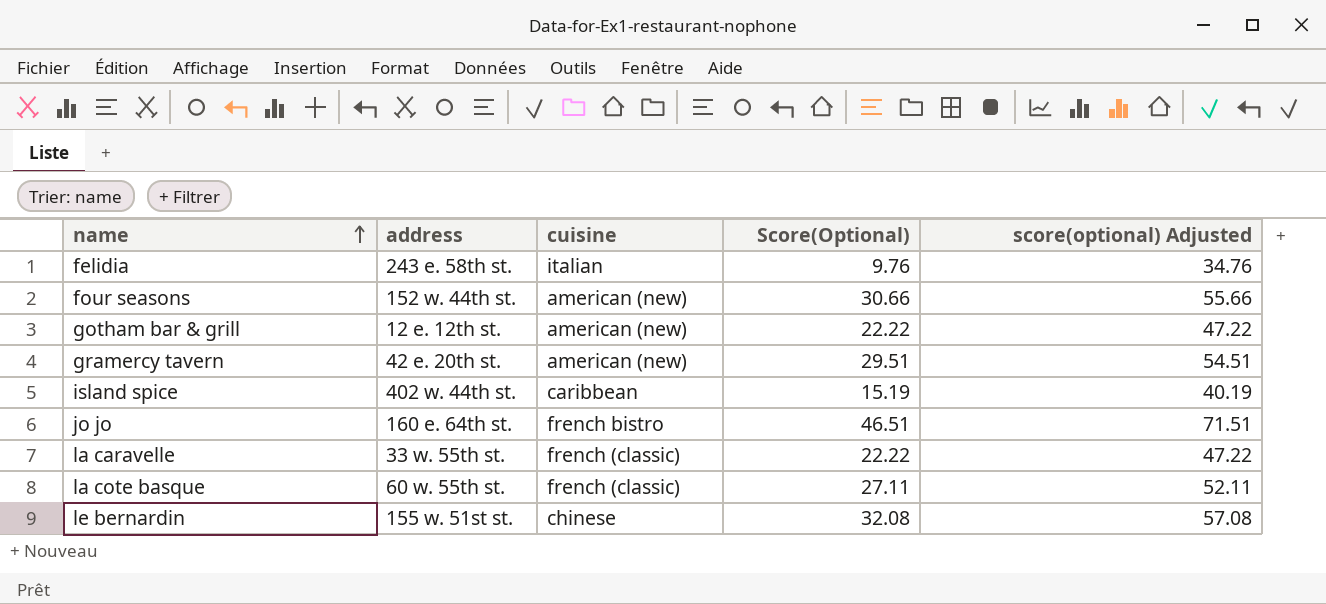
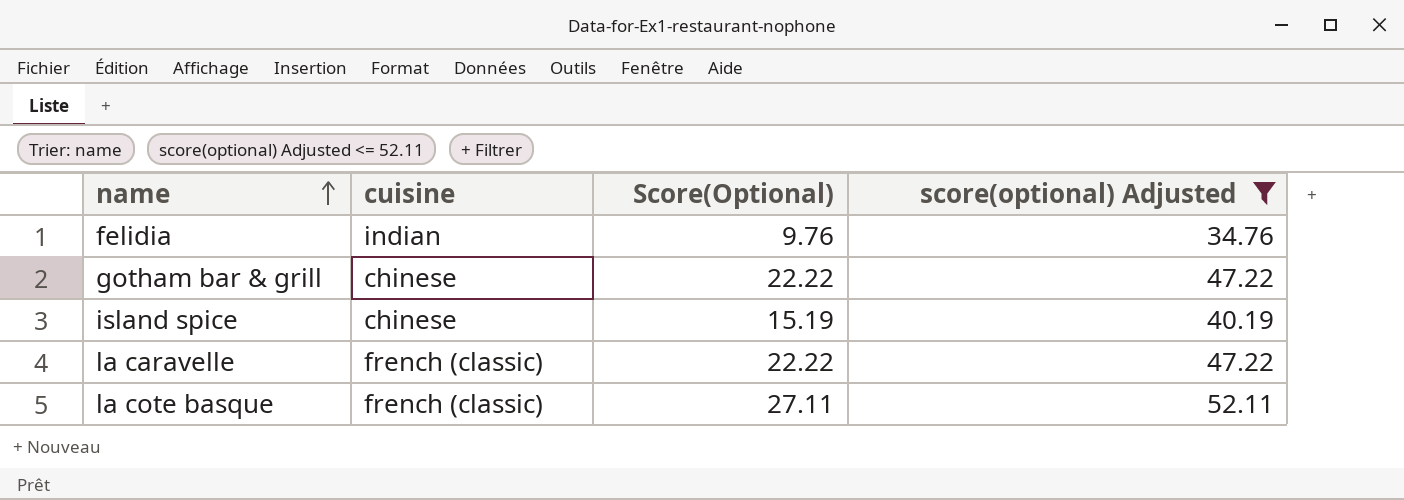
filter: none -> score(optional) Adjusted <= 52.11
column address | position: 2 -> none
felidia | cuisine: italian -> indian
gotham bar & grill | cuisine: american (new) -> chinese
island spice | cuisine: caribbean -> chinese

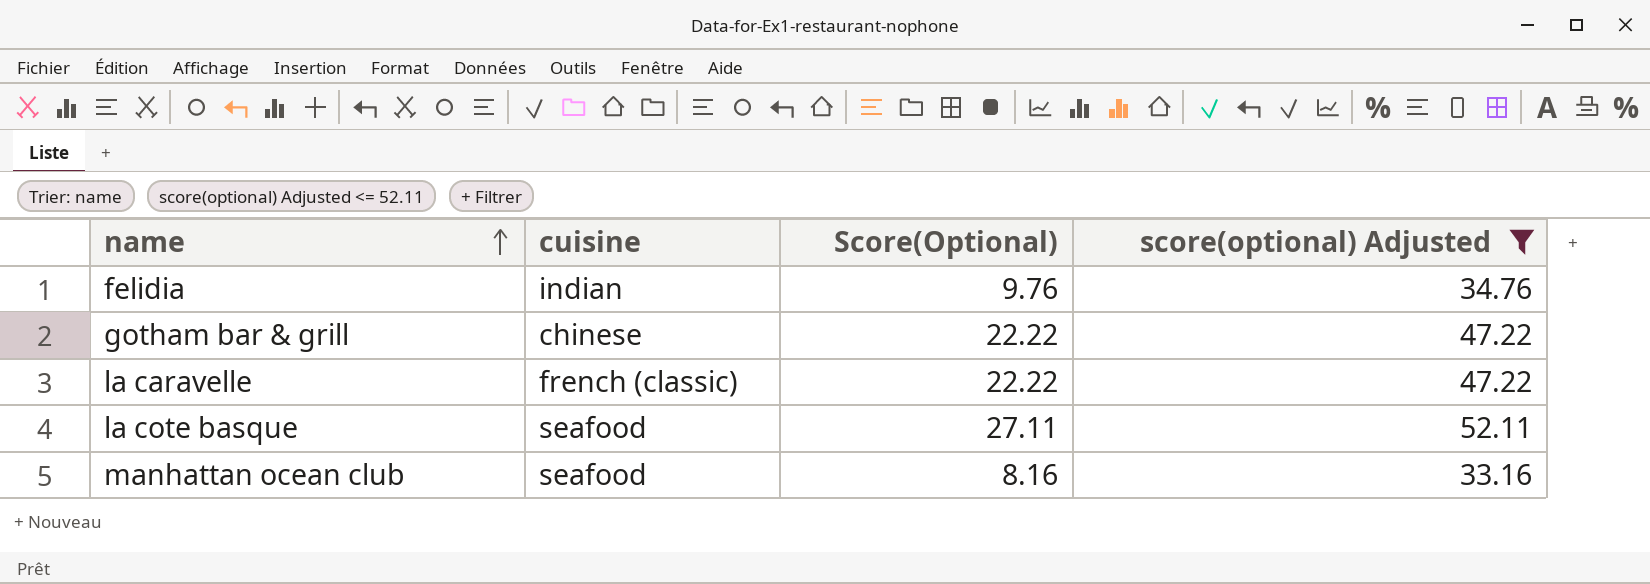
row island spice: chinese | 15.19 | 40.19 -> none
la cote basque | cuisine: french (classic) -> seafood
row manhattan ocean club: none -> seafood | 8.16 | 33.16

